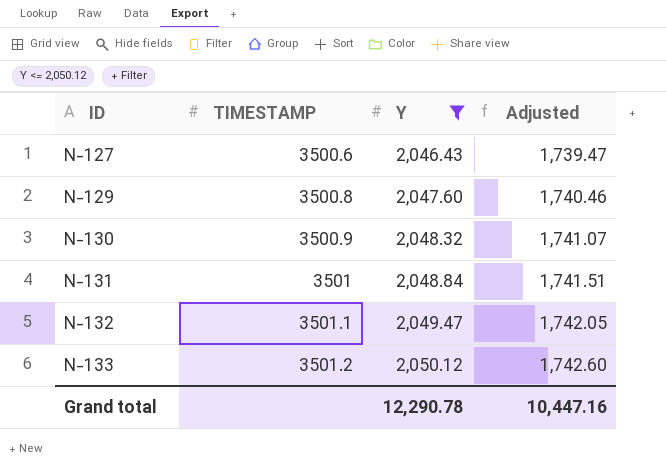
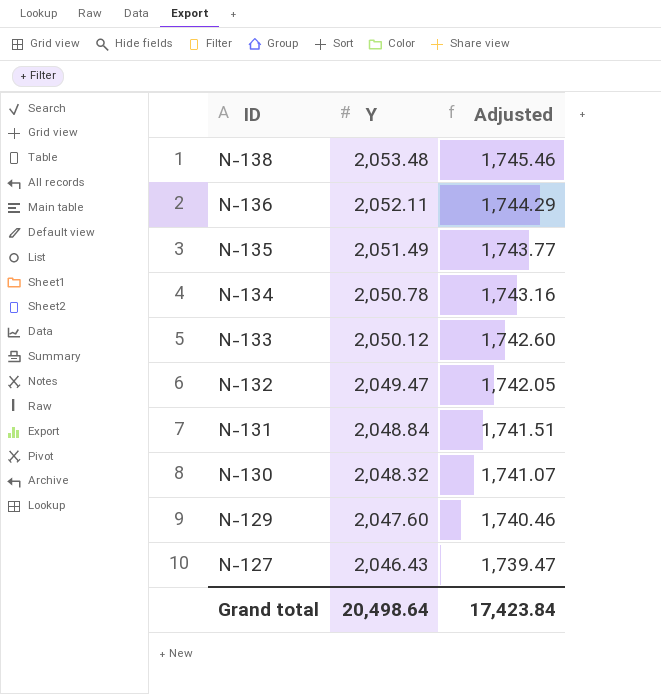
filter: Y <= 2,050.12 -> none
row order: ID ascending -> ID descending
column TIMESTAMP | position: 2 -> none
Grand total | Y: 12,290.78 -> 20,498.64
Grand total | Adjusted: 10,447.16 -> 17,423.84

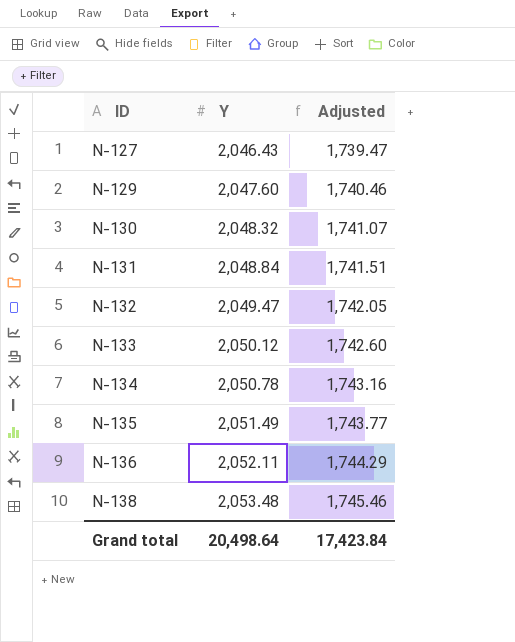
row order: ID descending -> ID ascending

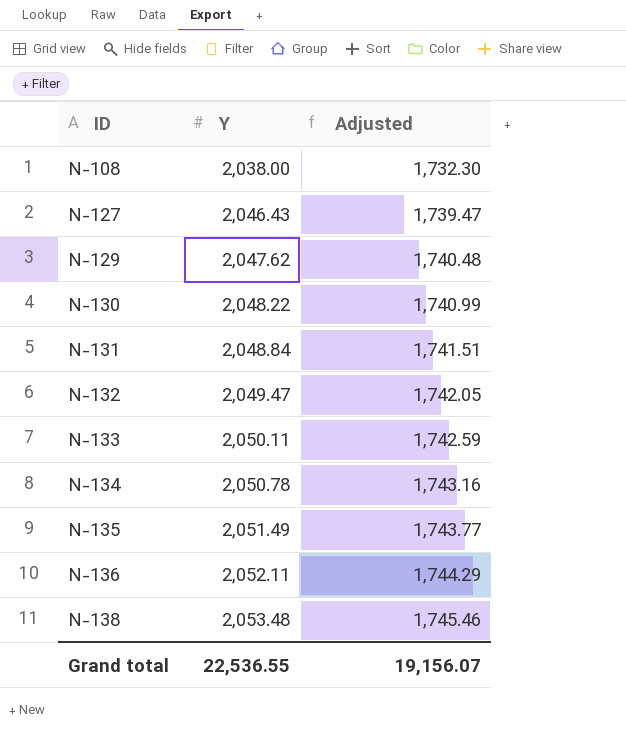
row N-108: none -> 2,038.00 | 1,732.30
N-129 | Y: 2,047.60 -> 2,047.62
N-129 | Adjusted: 1,740.46 -> 1,740.48
N-130 | Y: 2,048.32 -> 2,048.22
N-130 | Adjusted: 1,741.07 -> 1,740.99
N-133 | Y: 2,050.12 -> 2,050.11
N-133 | Adjusted: 1,742.60 -> 1,742.59
Grand total | Y: 20,498.64 -> 22,536.55
Grand total | Adjusted: 17,423.84 -> 19,156.07

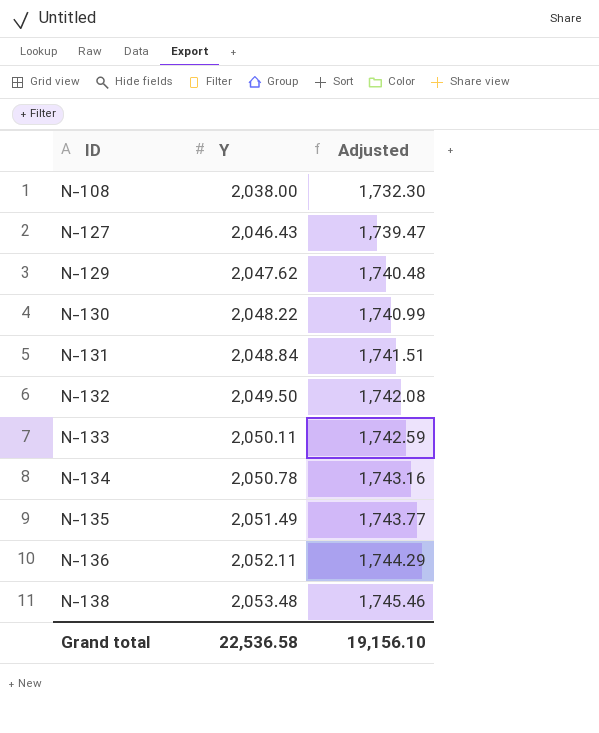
N-132 | Y: 2,049.47 -> 2,049.50
N-132 | Adjusted: 1,742.05 -> 1,742.08
Grand total | Y: 22,536.55 -> 22,536.58
Grand total | Adjusted: 19,156.07 -> 19,156.10

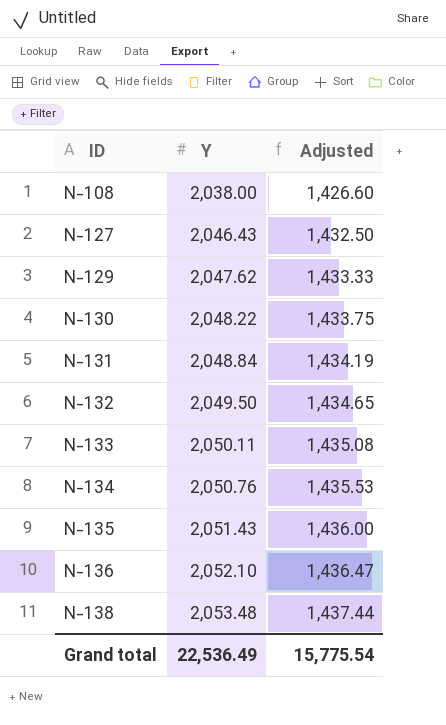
column Adjusted | formula: [Y] * 0.85 -> [Y] * 0.7
N-134 | Y: 2,050.78 -> 2,050.76
N-135 | Y: 2,051.49 -> 2,051.43
N-136 | Y: 2,052.11 -> 2,052.10
Grand total | Y: 22,536.58 -> 22,536.49
Grand total | Adjusted: 19,156.10 -> 15,775.54

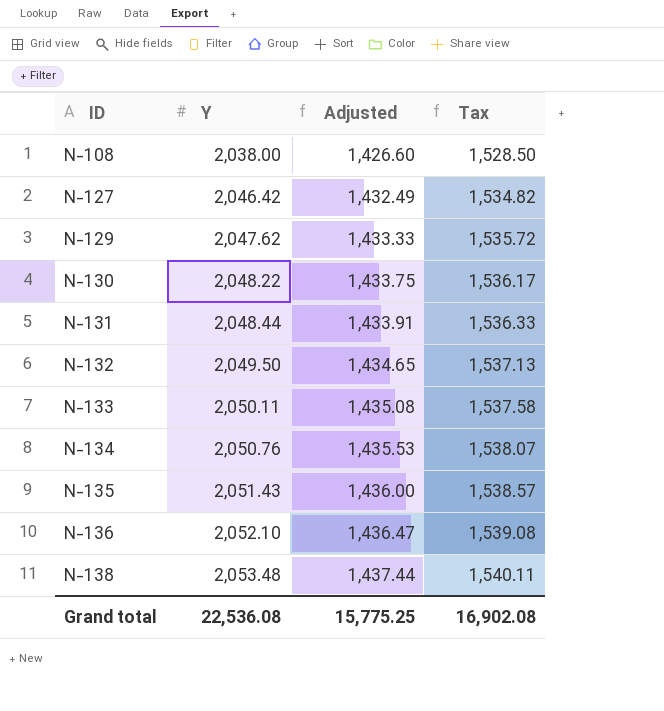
column Tax | formula: none -> [Y] * 0.75
N-127 | Y: 2,046.43 -> 2,046.42
N-127 | Adjusted: 1,432.50 -> 1,432.49
N-131 | Y: 2,048.84 -> 2,048.44
N-131 | Adjusted: 1,434.19 -> 1,433.91
Grand total | Y: 22,536.49 -> 22,536.08
Grand total | Adjusted: 15,775.54 -> 15,775.25

